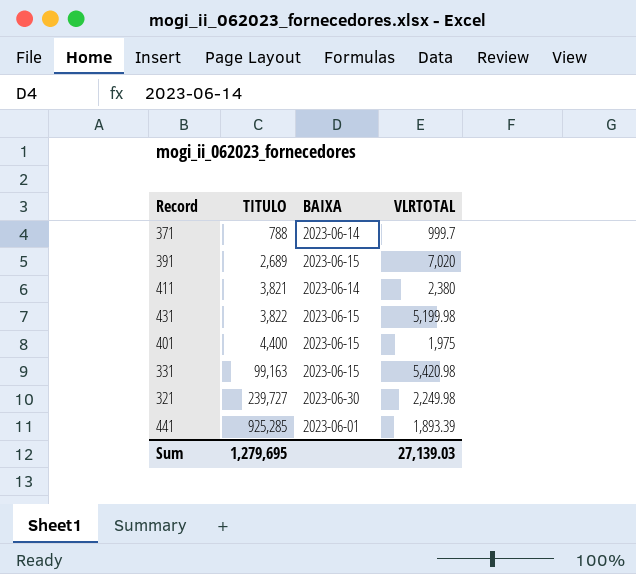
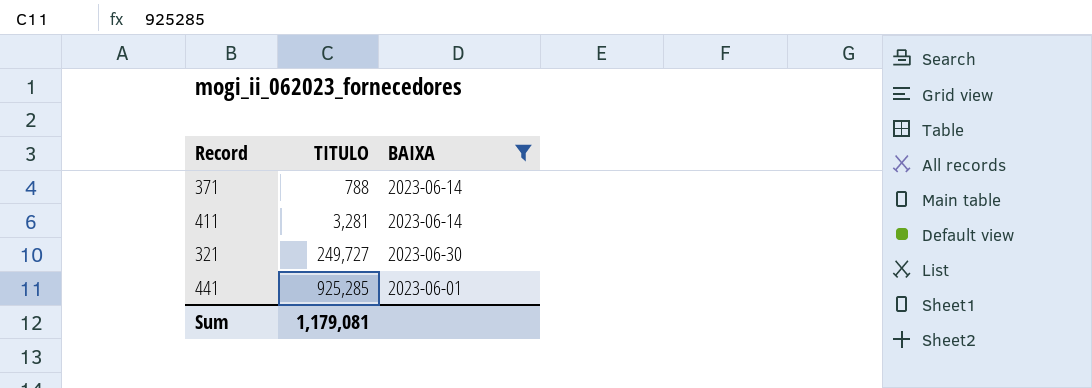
filter: none -> BAIXA != 2023-06-15
column VLRTOTAL | position: 4 -> none
411 | TITULO: 3,821 -> 3,281
321 | TITULO: 239,727 -> 249,727
Sum | TITULO: 1,279,695 -> 1,179,081

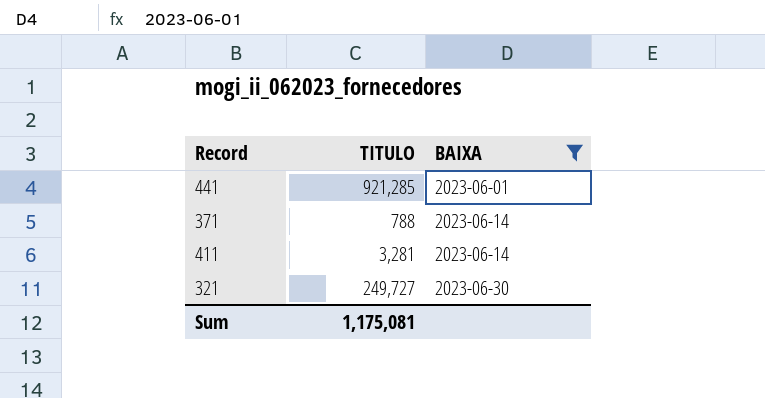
row order: TITULO ascending -> BAIXA ascending
441 | TITULO: 925,285 -> 921,285
Sum | TITULO: 1,179,081 -> 1,175,081

